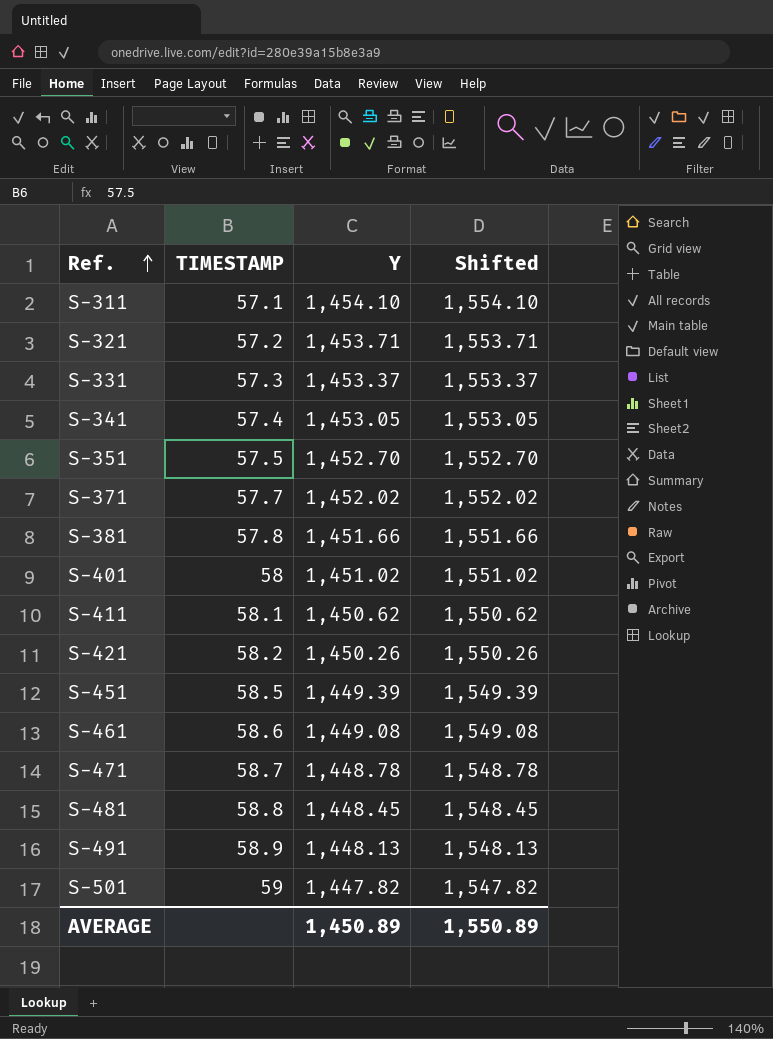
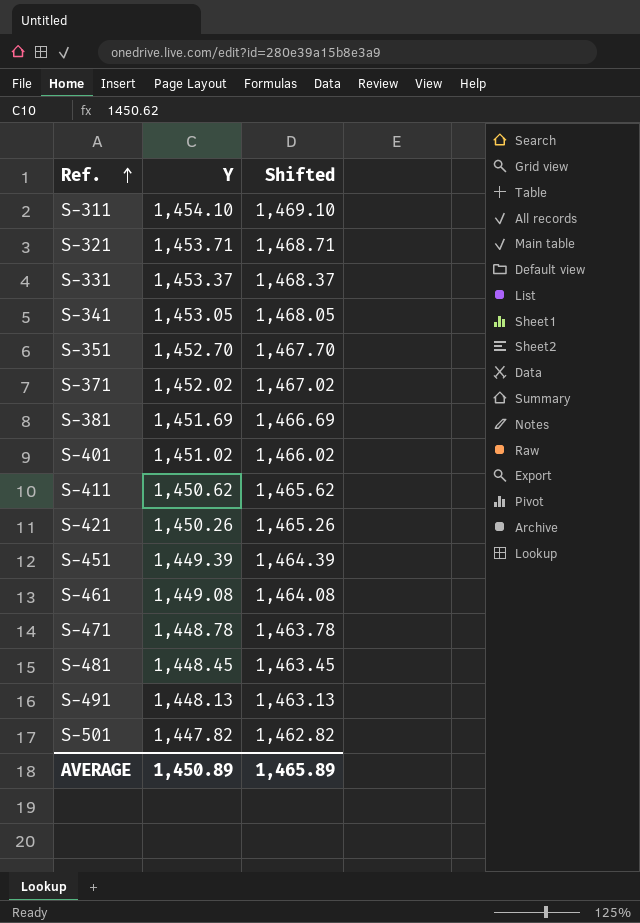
column TIMESTAMP | position: 2 -> none
column Shifted | formula: [Y] + 100 -> [Y] + 15
S-381 | Y: 1,451.66 -> 1,451.69
AVERAGE | Shifted: 1,550.89 -> 1,465.89

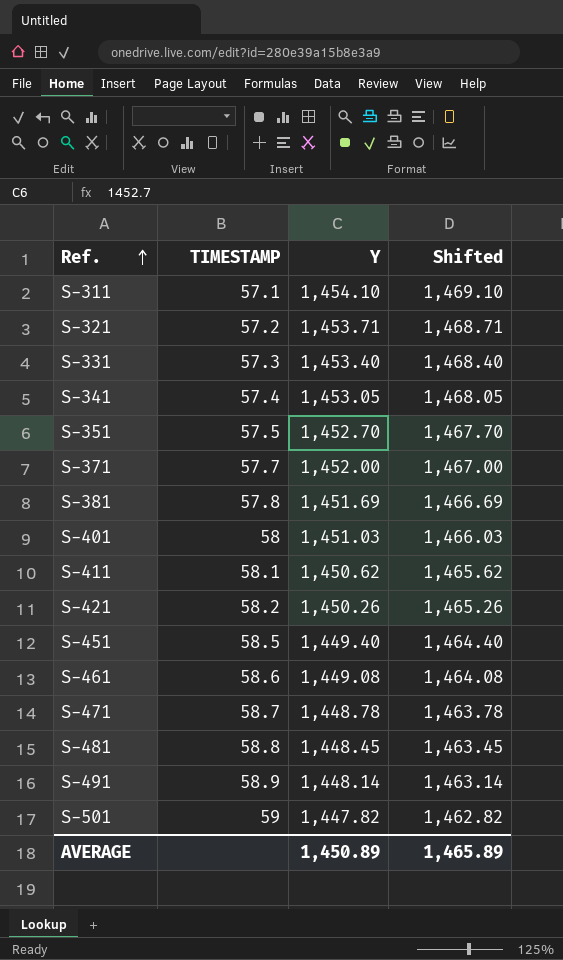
column TIMESTAMP | position: none -> 2
S-331 | Y: 1,453.37 -> 1,453.40
S-331 | Shifted: 1,468.37 -> 1,468.40
S-371 | Y: 1,452.02 -> 1,452.00
S-371 | Shifted: 1,467.02 -> 1,467.00
S-401 | Y: 1,451.02 -> 1,451.03
S-401 | Shifted: 1,466.02 -> 1,466.03
S-451 | Y: 1,449.39 -> 1,449.40
S-451 | Shifted: 1,464.39 -> 1,464.40
S-491 | Y: 1,448.13 -> 1,448.14
S-491 | Shifted: 1,463.13 -> 1,463.14

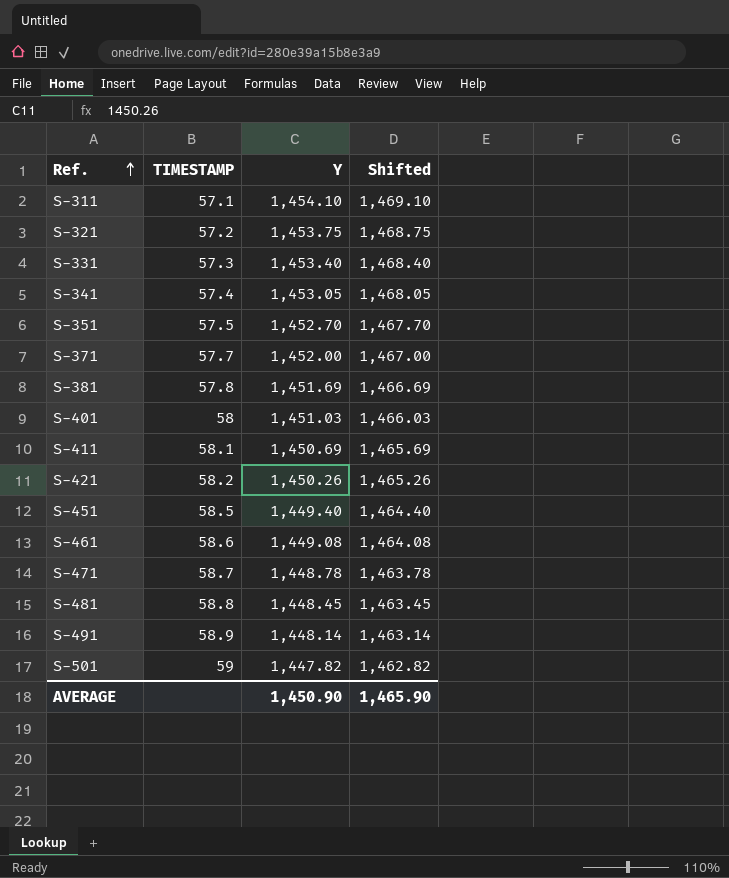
S-321 | Y: 1,453.71 -> 1,453.75
S-321 | Shifted: 1,468.71 -> 1,468.75
S-411 | Y: 1,450.62 -> 1,450.69
S-411 | Shifted: 1,465.62 -> 1,465.69
AVERAGE | Y: 1,450.89 -> 1,450.90
AVERAGE | Shifted: 1,465.89 -> 1,465.90

